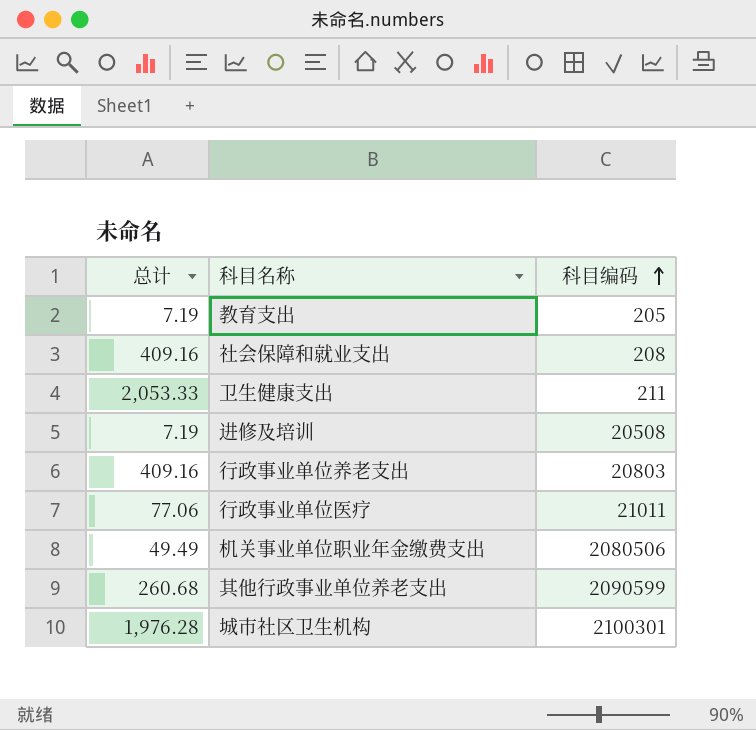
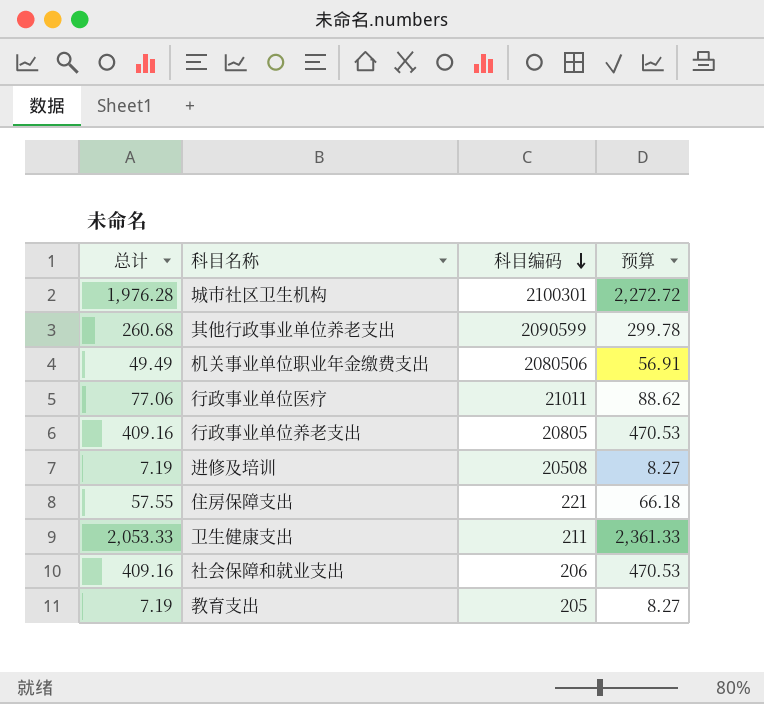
row order: 科目编码 ascending -> 科目编码 descending
column 预算 | formula: none -> [总计] * 1.15
行政事业单位养老支出 | 科目编码: 20803 -> 20805
row 住房保障支出: none -> 57.55 | 221 | 66.18
社会保障和就业支出 | 科目编码: 208 -> 206

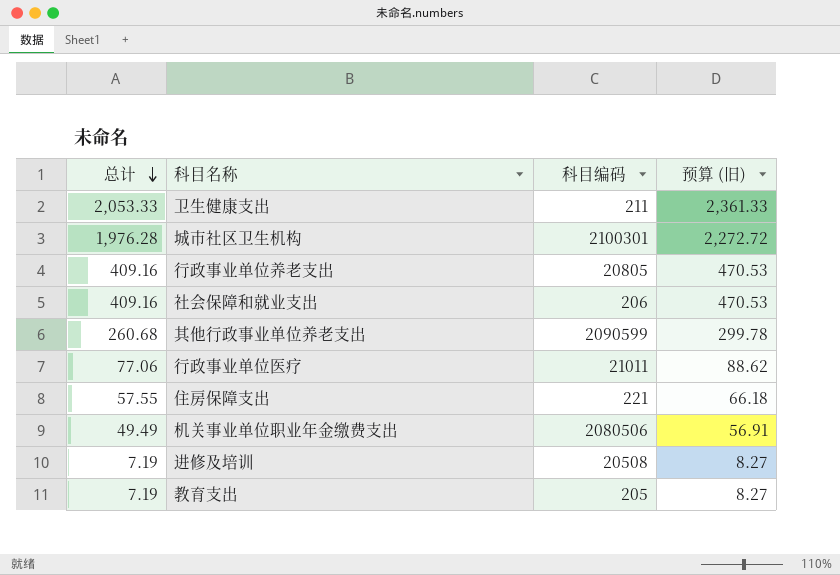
row order: 科目编码 descending -> 总计 descending
column name: 预算 -> 预算 (旧)

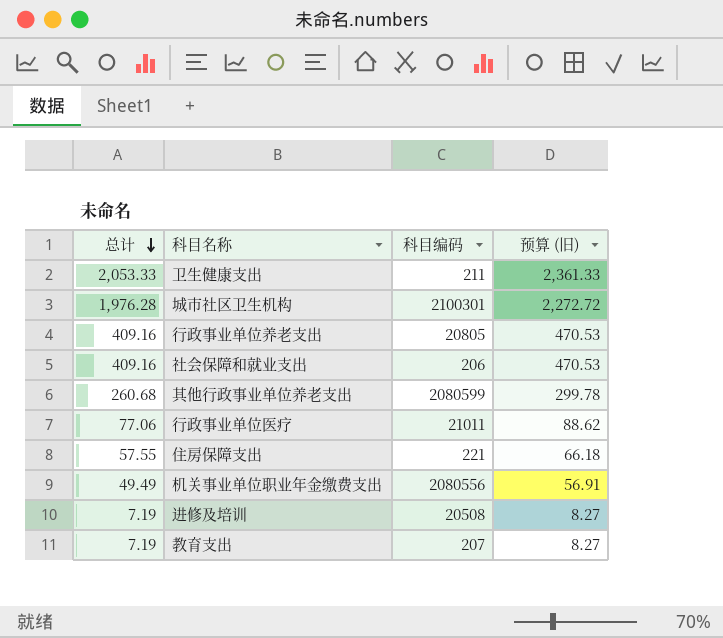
其他行政事业单位养老支出 | 科目编码: 2090599 -> 2080599
机关事业单位职业年金缴费支出 | 科目编码: 2080506 -> 2080556
教育支出 | 科目编码: 205 -> 207

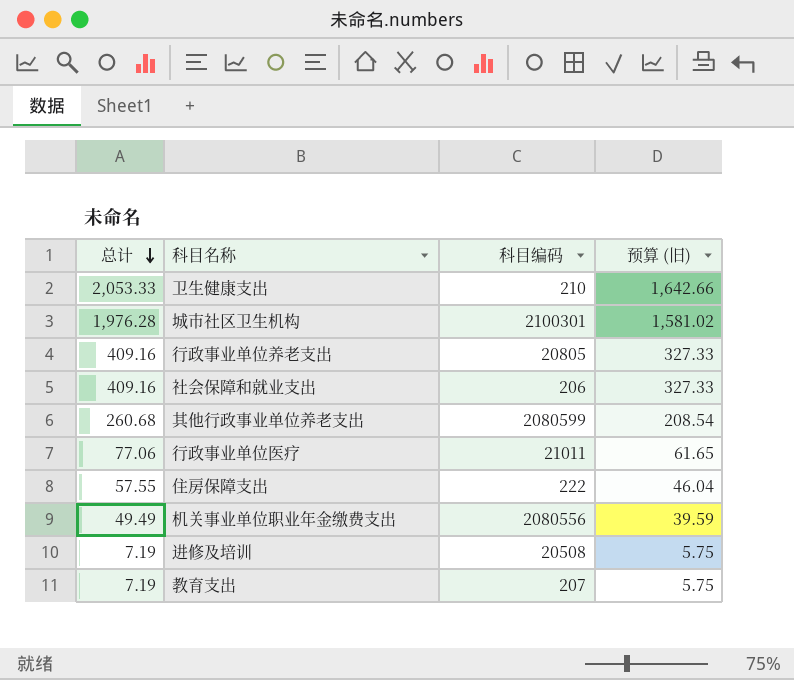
column 预算 (旧) | formula: [总计] * 1.15 -> [总计] * 0.8
卫生健康支出 | 科目编码: 211 -> 210
住房保障支出 | 科目编码: 221 -> 222

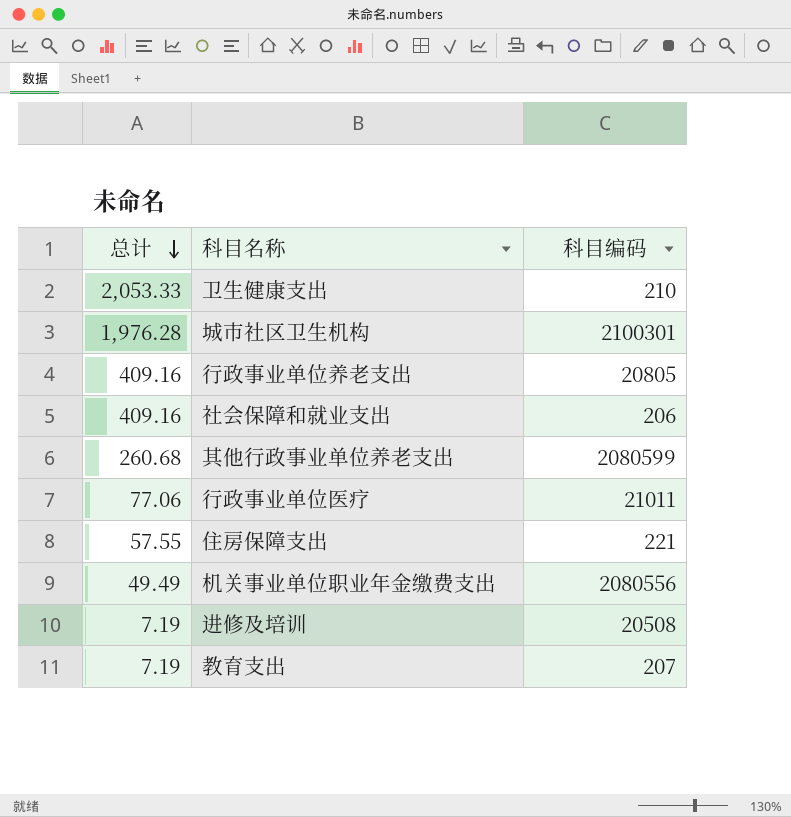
column 预算 (旧) | formula: [总计] * 0.8 -> none
住房保障支出 | 科目编码: 222 -> 221

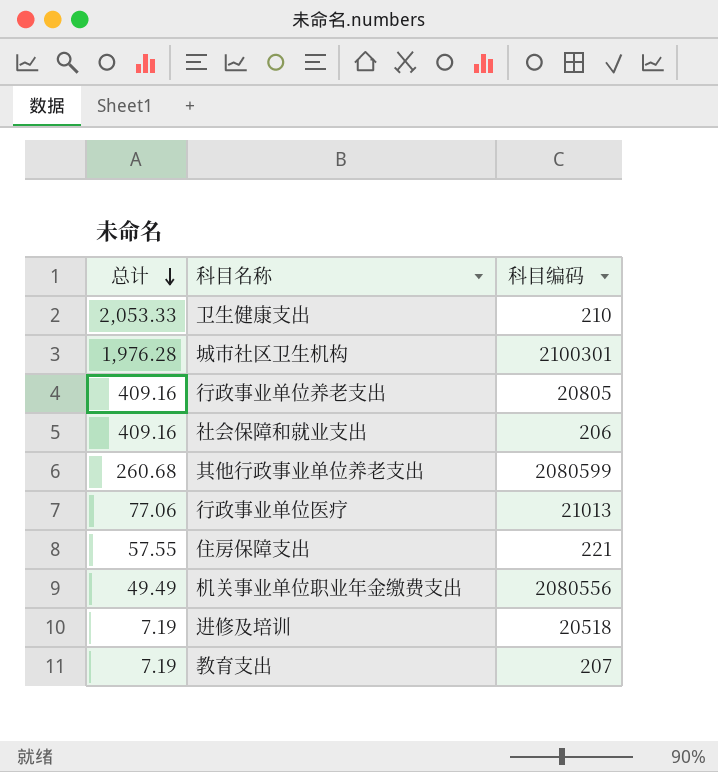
行政事业单位医疗 | 科目编码: 21011 -> 21013
进修及培训 | 科目编码: 20508 -> 20518

